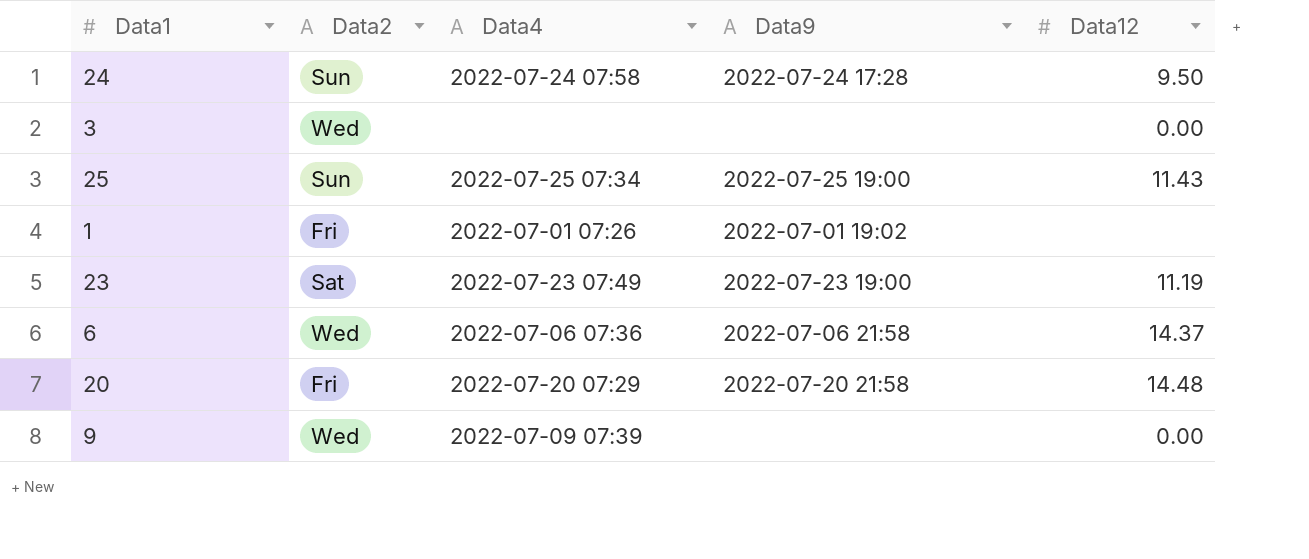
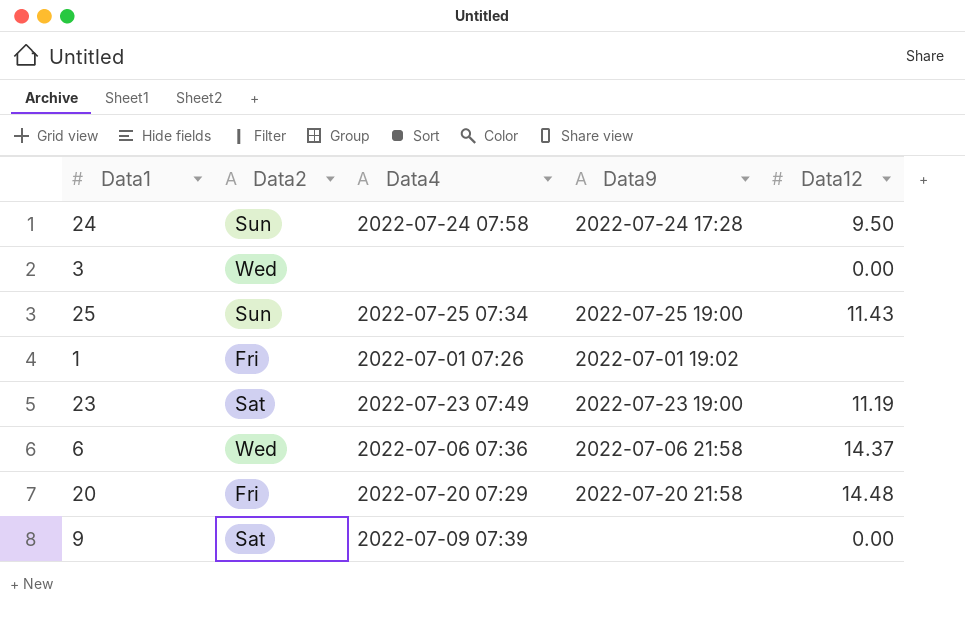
9 | Data2: Wed -> Sat

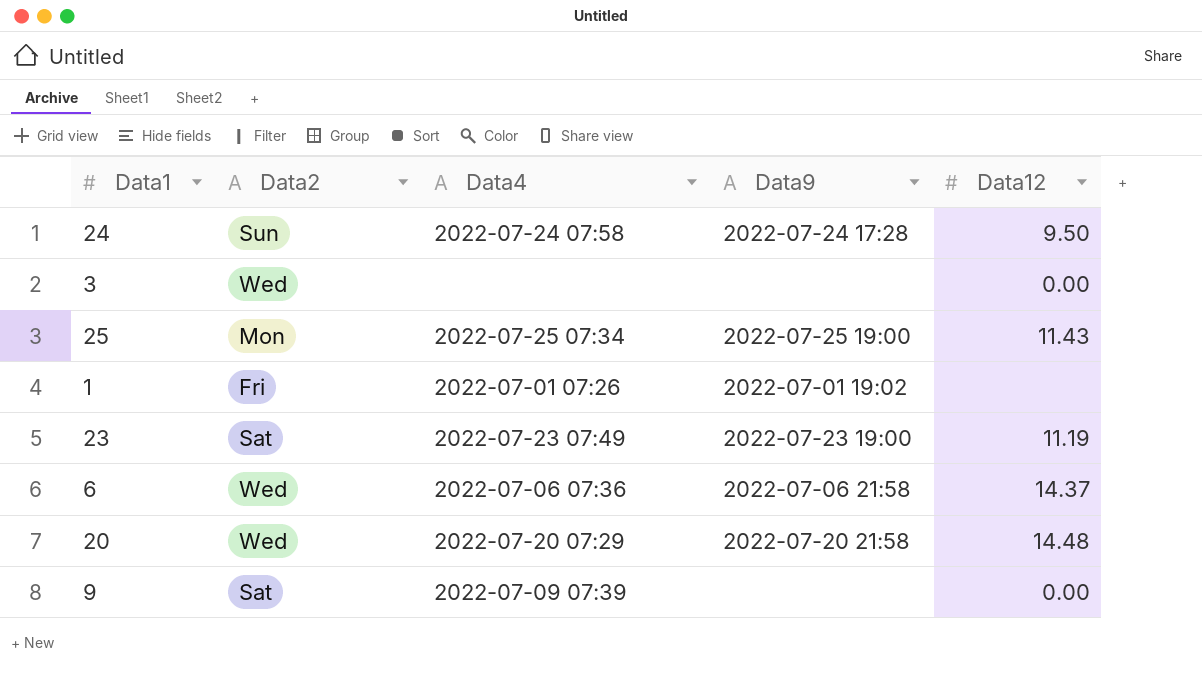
25 | Data2: Sun -> Mon
20 | Data2: Fri -> Wed

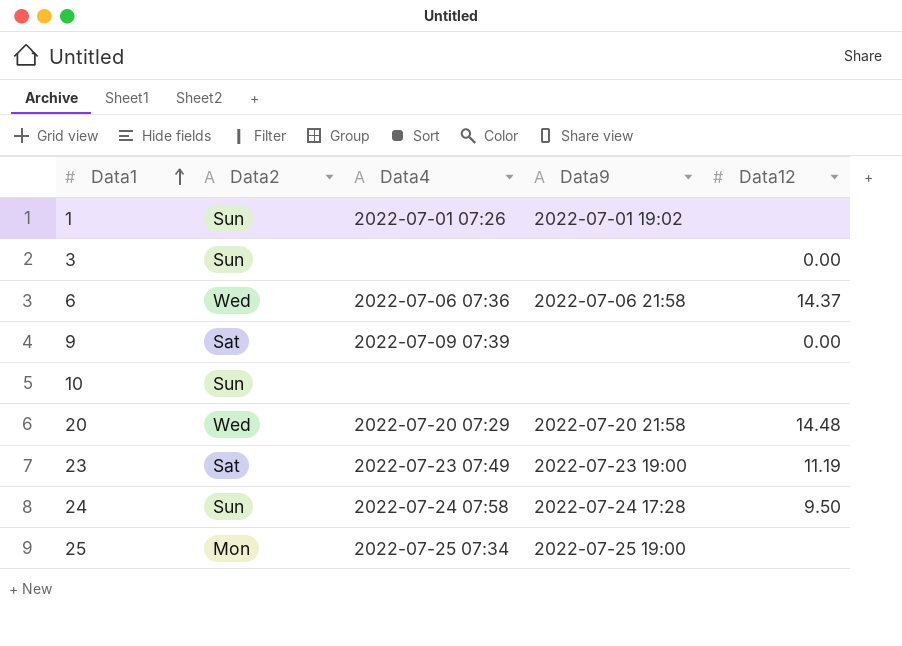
row order: none -> Data1 ascending
1 | Data2: Fri -> Sun
3 | Data2: Wed -> Sun
row 10: none -> Sun | none | none | none
25 | Data12: 11.43 -> none

